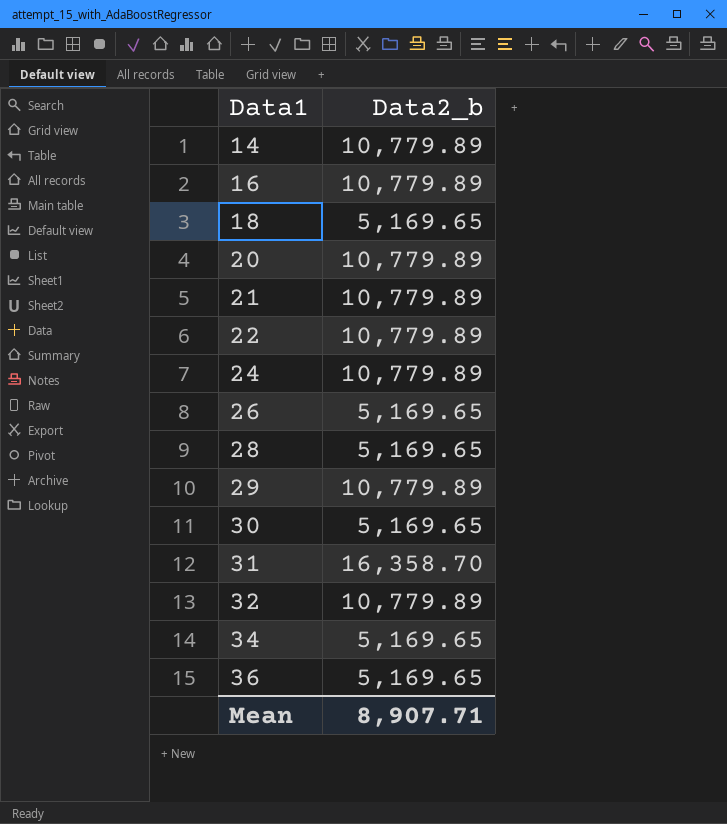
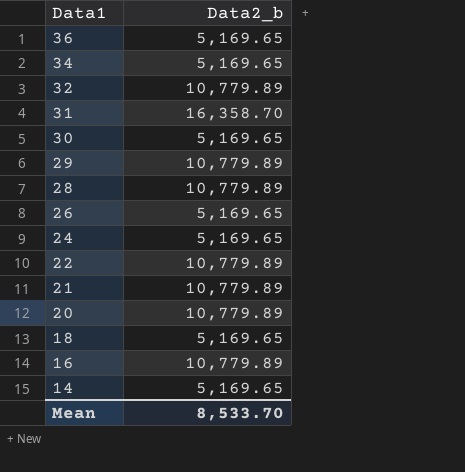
row order: Data1 ascending -> Data1 descending
28 | Data2_b: 5,169.65 -> 10,779.89
24 | Data2_b: 10,779.89 -> 5,169.65
14 | Data2_b: 10,779.89 -> 5,169.65
Mean | Data2_b: 8,907.71 -> 8,533.70

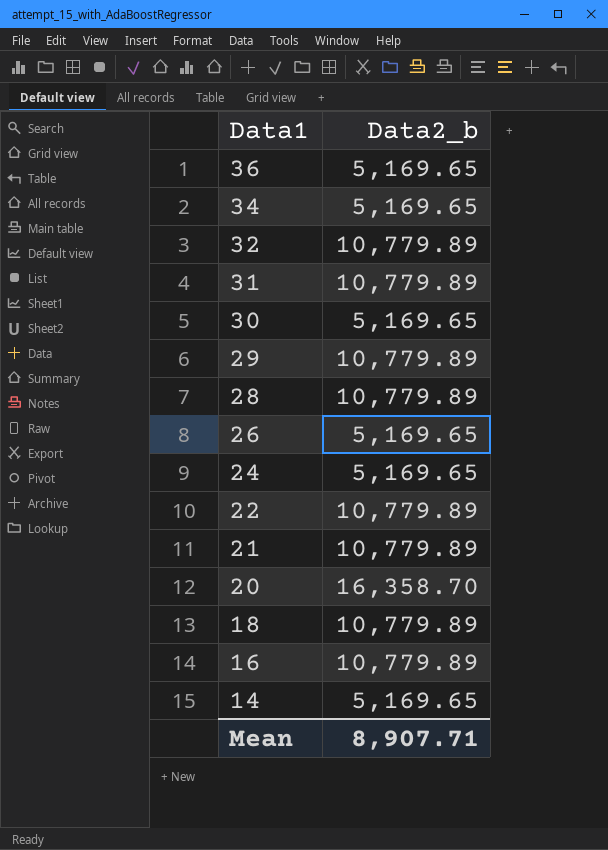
31 | Data2_b: 16,358.70 -> 10,779.89
20 | Data2_b: 10,779.89 -> 16,358.70
18 | Data2_b: 5,169.65 -> 10,779.89
Mean | Data2_b: 8,533.70 -> 8,907.71

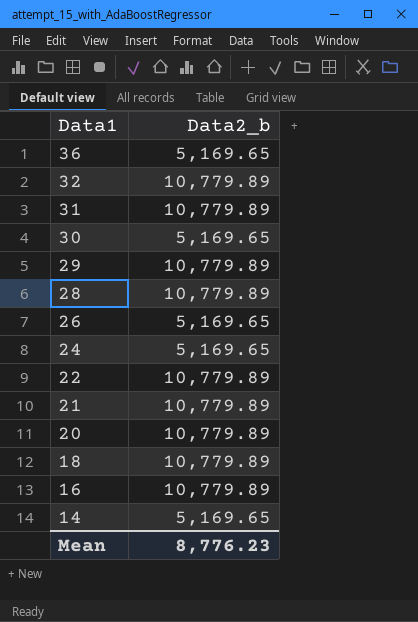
row 34: 5,169.65 -> none
20 | Data2_b: 16,358.70 -> 10,779.89
Mean | Data2_b: 8,907.71 -> 8,776.23

